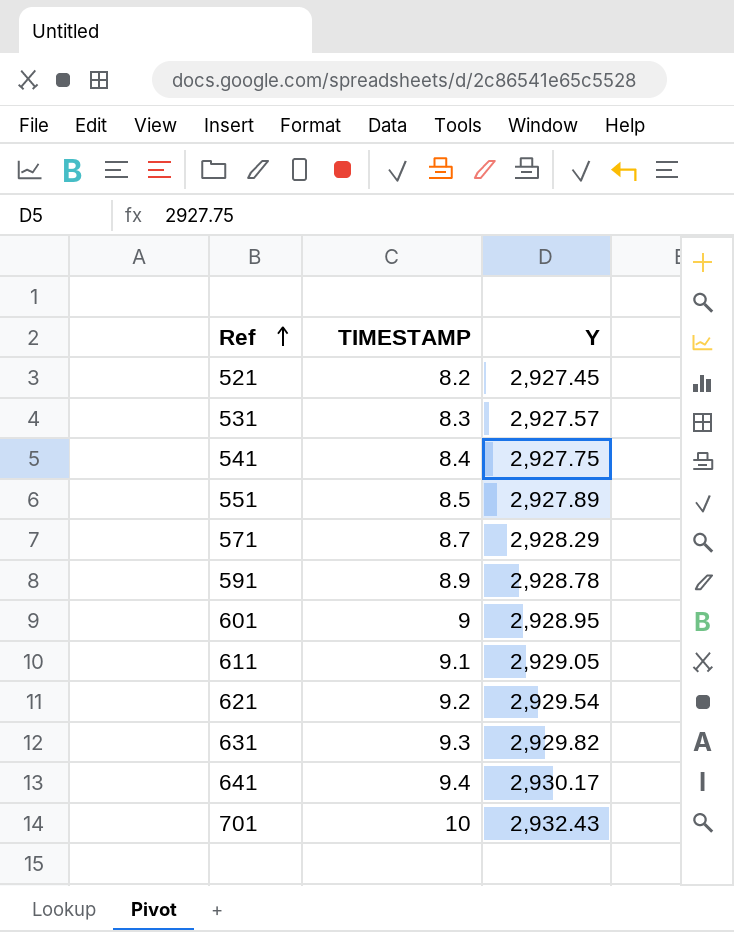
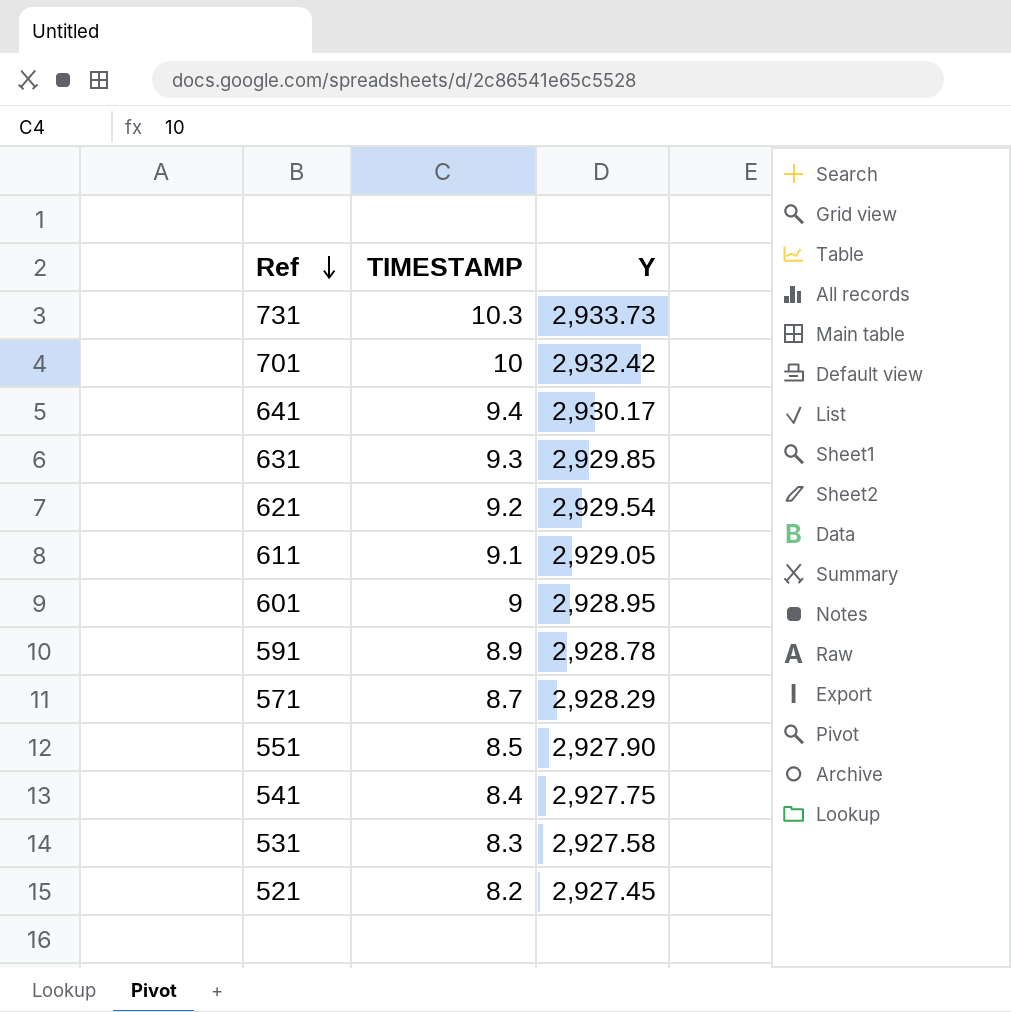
row order: Ref ascending -> Ref descending
row 731: none -> 10.3 | 2,933.73
701 | Y: 2,932.43 -> 2,932.42
631 | Y: 2,929.82 -> 2,929.85
551 | Y: 2,927.89 -> 2,927.90
531 | Y: 2,927.57 -> 2,927.58

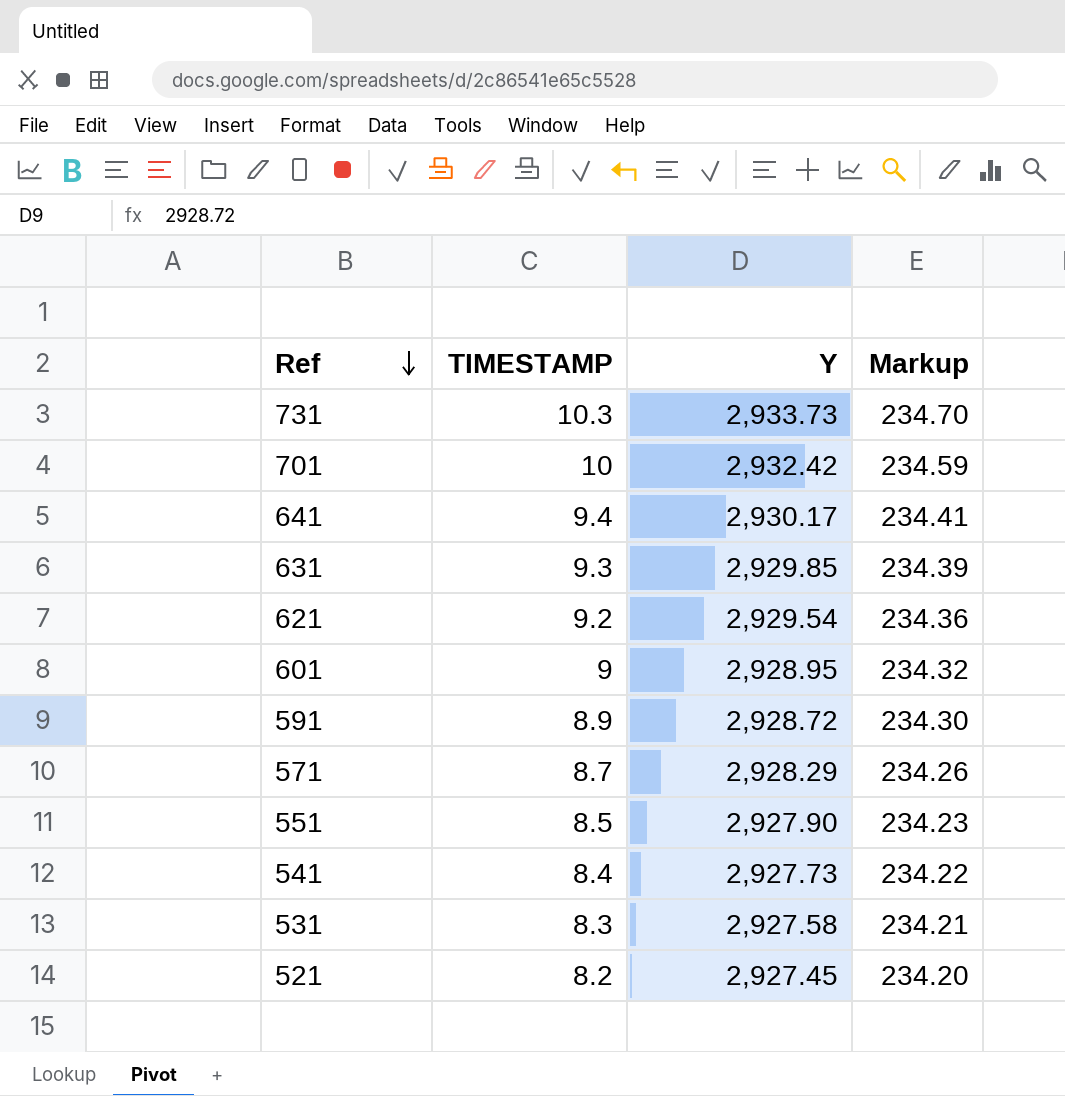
column Markup | formula: none -> [Y] * 0.08
row 611: 9.1 | 2,929.05 -> none
591 | Y: 2,928.78 -> 2,928.72
541 | Y: 2,927.75 -> 2,927.73

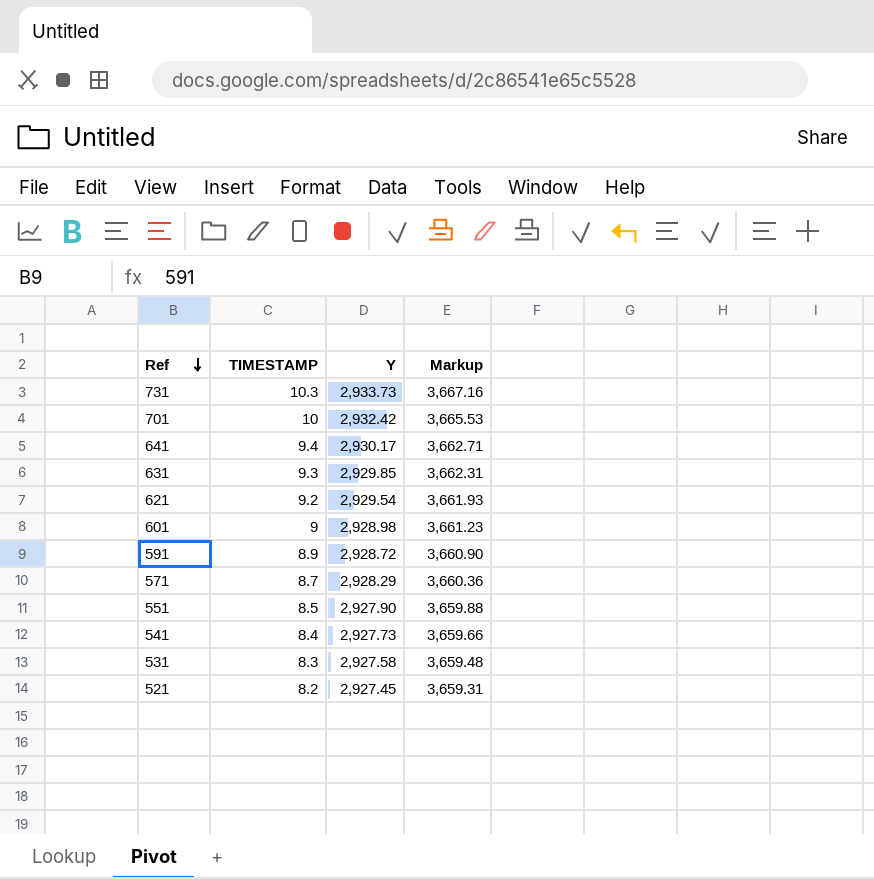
column Markup | formula: [Y] * 0.08 -> [Y] * 1.25
601 | Y: 2,928.95 -> 2,928.98

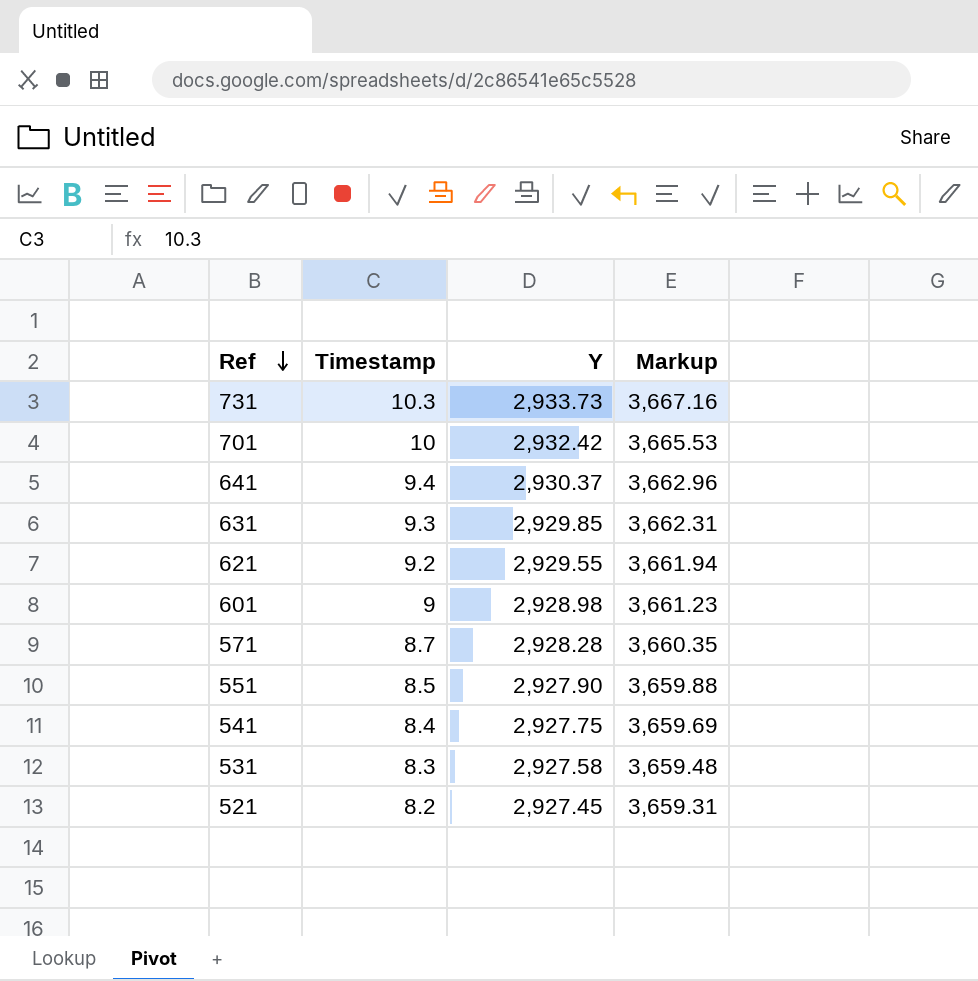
column name: TIMESTAMP -> Timestamp
row 591: 8.9 | 2,928.72 | 3,660.90 -> none
641 | Y: 2,930.17 -> 2,930.37
641 | Markup: 3,662.71 -> 3,662.96
621 | Y: 2,929.54 -> 2,929.55
621 | Markup: 3,661.93 -> 3,661.94
571 | Y: 2,928.29 -> 2,928.28
571 | Markup: 3,660.36 -> 3,660.35
541 | Y: 2,927.73 -> 2,927.75
541 | Markup: 3,659.66 -> 3,659.69

